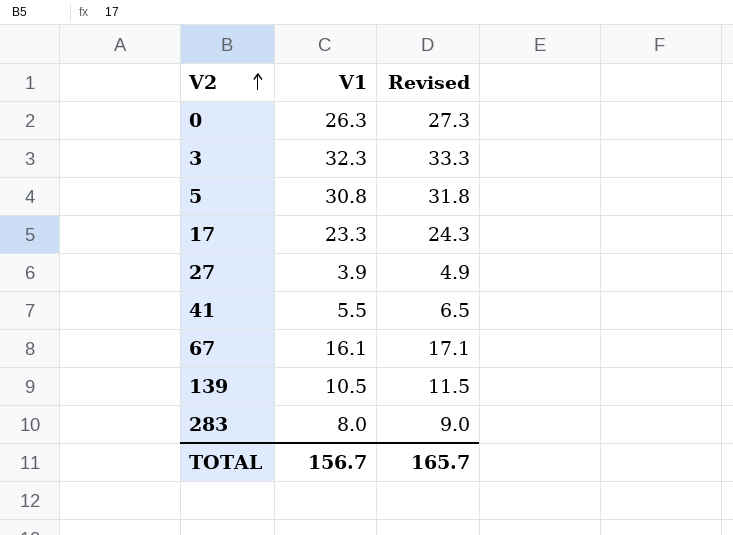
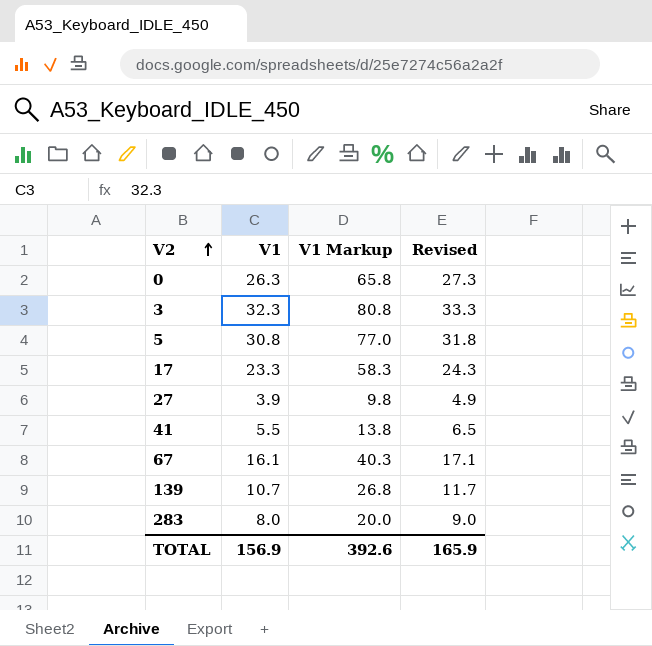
column V1 Markup | formula: none -> [V1] * 2.5
139 | V1: 10.5 -> 10.7
139 | Revised: 11.5 -> 11.7
TOTAL | V1: 156.7 -> 156.9
TOTAL | Revised: 165.7 -> 165.9

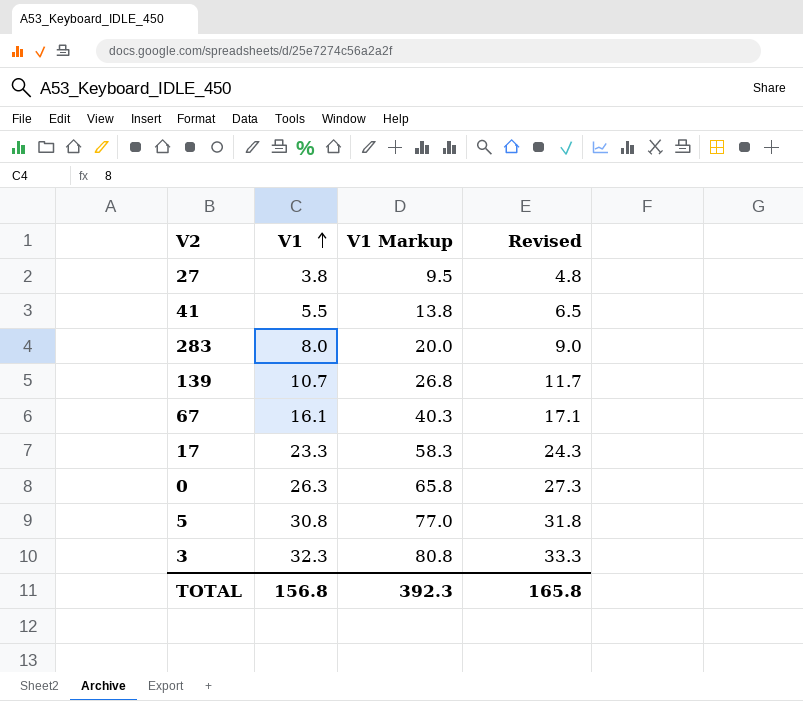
row order: V2 ascending -> V1 ascending
27 | V1: 3.9 -> 3.8
27 | V1 Markup: 9.8 -> 9.5
27 | Revised: 4.9 -> 4.8
TOTAL | V1: 156.9 -> 156.8
TOTAL | V1 Markup: 392.6 -> 392.3
TOTAL | Revised: 165.9 -> 165.8

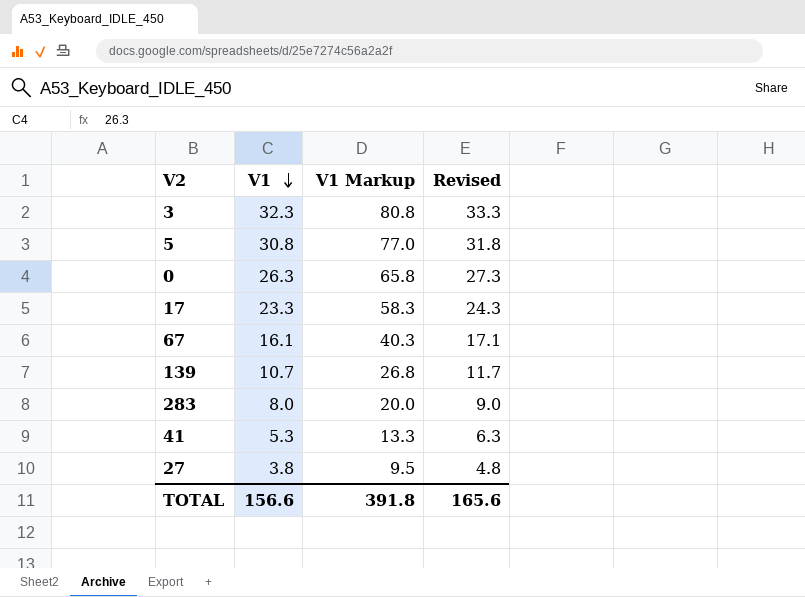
row order: V1 ascending -> V1 descending
41 | V1: 5.5 -> 5.3
41 | V1 Markup: 13.8 -> 13.3
41 | Revised: 6.5 -> 6.3
TOTAL | V1: 156.8 -> 156.6
TOTAL | V1 Markup: 392.3 -> 391.8
TOTAL | Revised: 165.8 -> 165.6

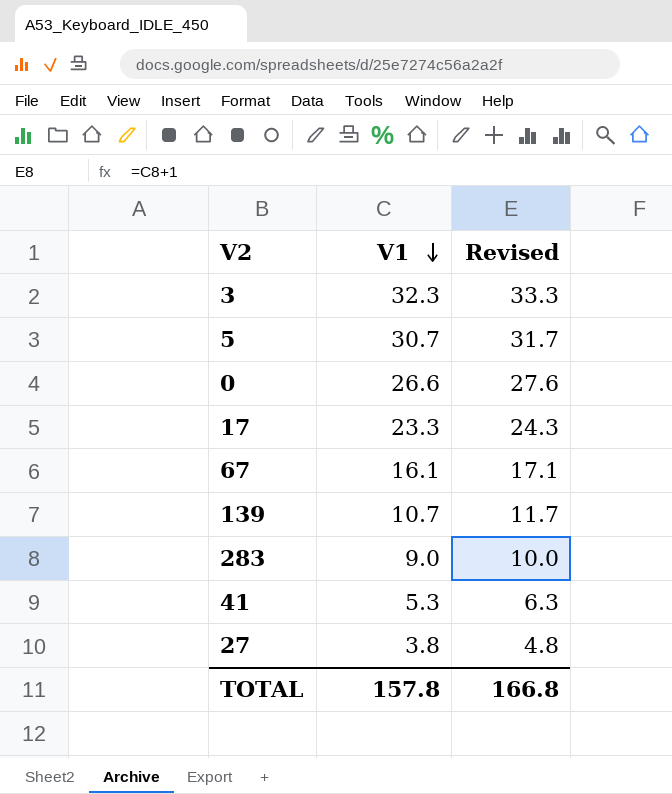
column V1 Markup | formula: [V1] * 2.5 -> none
5 | V1: 30.8 -> 30.7
5 | Revised: 31.8 -> 31.7
0 | V1: 26.3 -> 26.6
0 | Revised: 27.3 -> 27.6
283 | V1: 8.0 -> 9.0
283 | Revised: 9.0 -> 10.0
TOTAL | V1: 156.6 -> 157.8
TOTAL | Revised: 165.6 -> 166.8

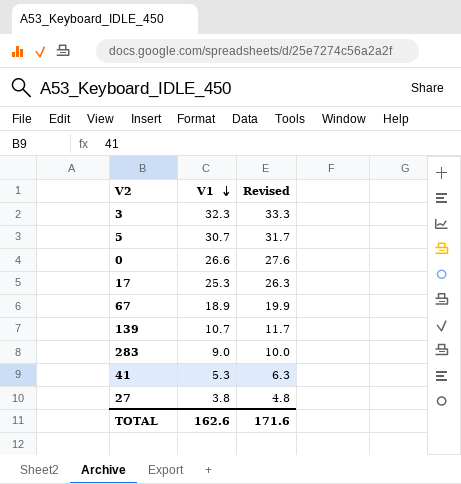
17 | V1: 23.3 -> 25.3
17 | Revised: 24.3 -> 26.3
67 | V1: 16.1 -> 18.9
67 | Revised: 17.1 -> 19.9
TOTAL | V1: 157.8 -> 162.6
TOTAL | Revised: 166.8 -> 171.6

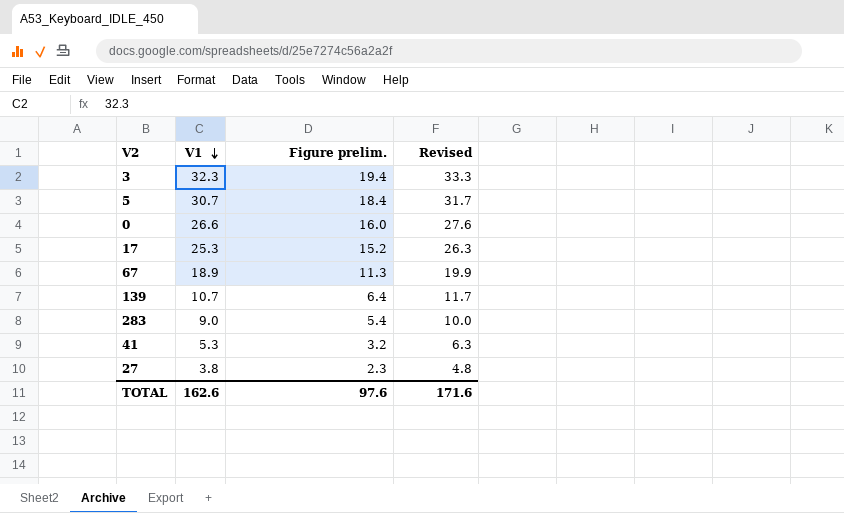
column Figure prelim. | formula: none -> [V1] * 0.6

